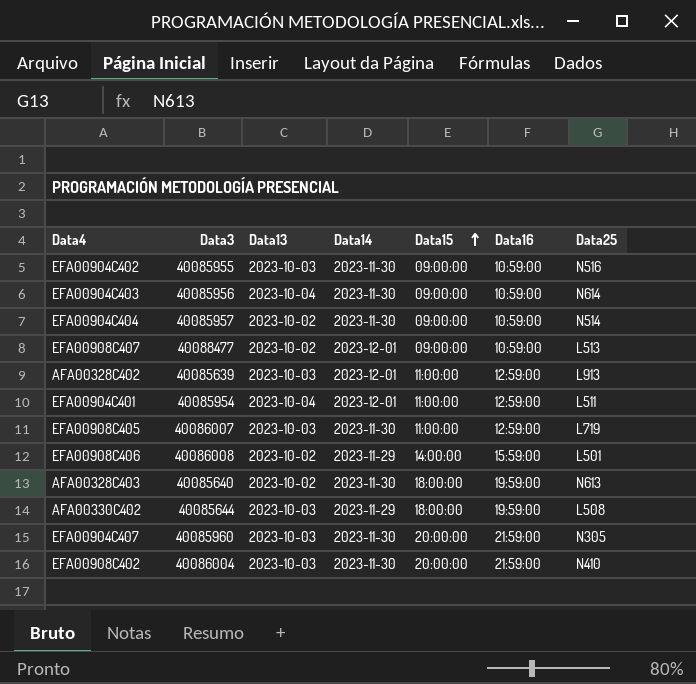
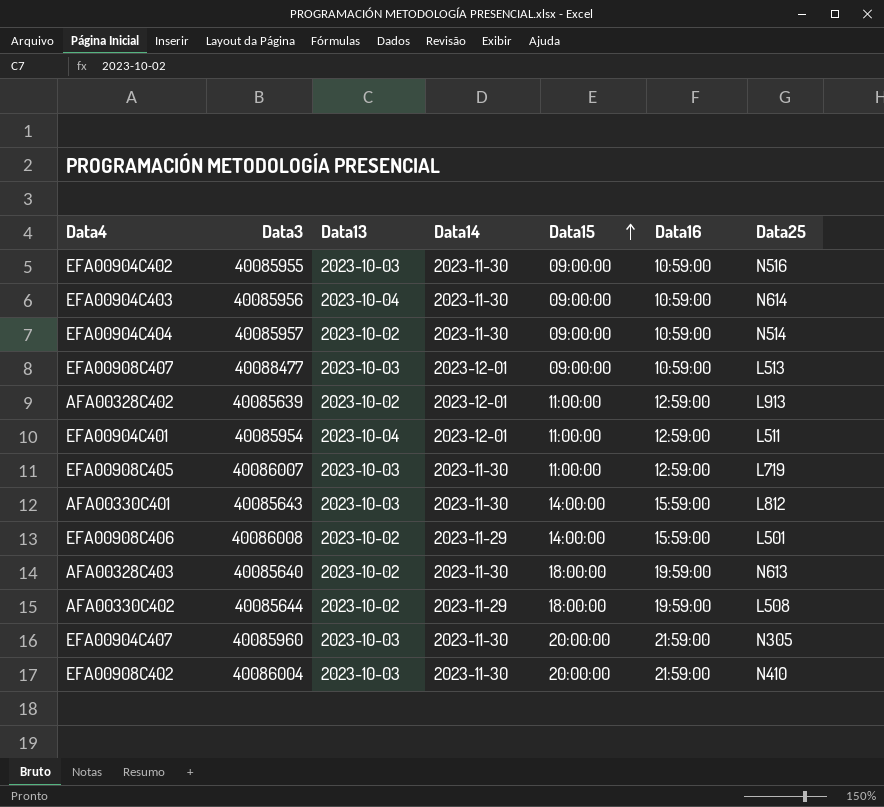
EFA00908C407 | Data13: 2023-10-02 -> 2023-10-03
AFA00328C402 | Data13: 2023-10-03 -> 2023-10-02
row AFA00330C401: none -> 40085643 | 2023-10-03 | 2023-11-30 | 14:00:00 | 15:59:00 | L812
AFA00330C402 | Data13: 2023-10-03 -> 2023-10-02

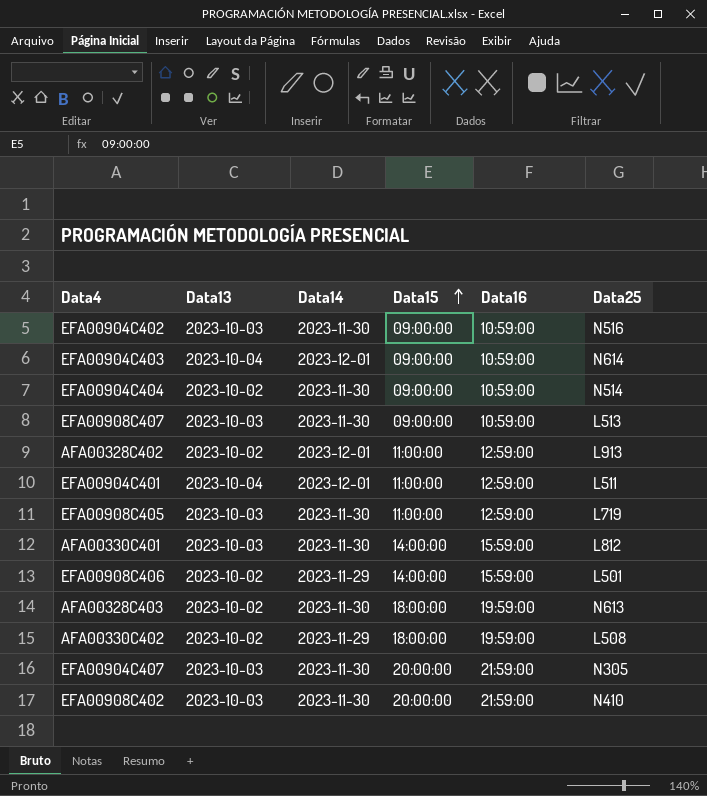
column Data3 | position: 2 -> none
EFA00904C403 | Data14: 2023-11-30 -> 2023-12-01
EFA00908C407 | Data14: 2023-12-01 -> 2023-11-30

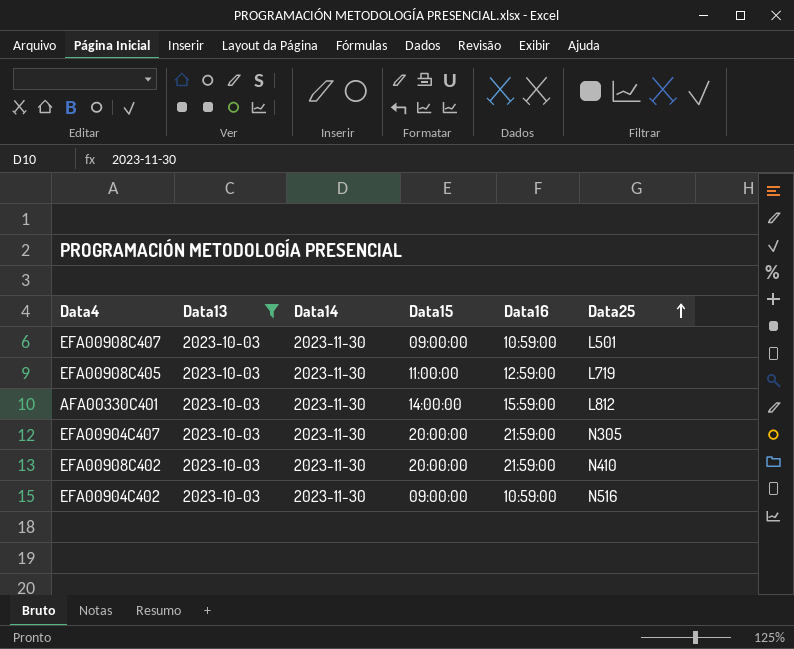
filter: none -> Data13 = 2023-10-03
row order: Data15 ascending -> Data25 ascending
EFA00908C407 | Data25: L513 -> L501

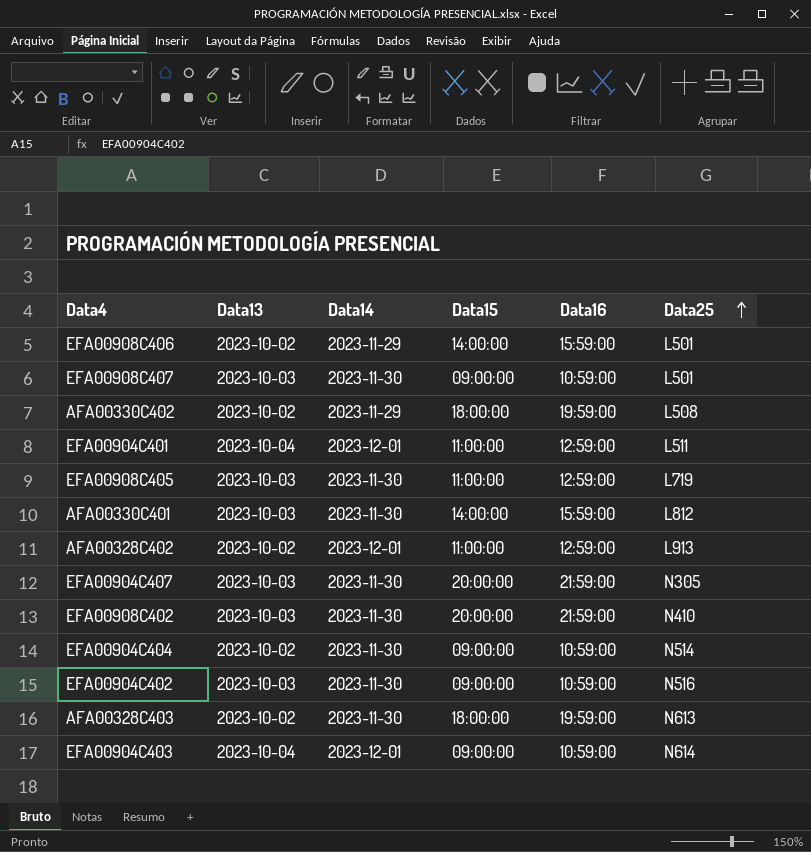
filter: Data13 = 2023-10-03 -> none

